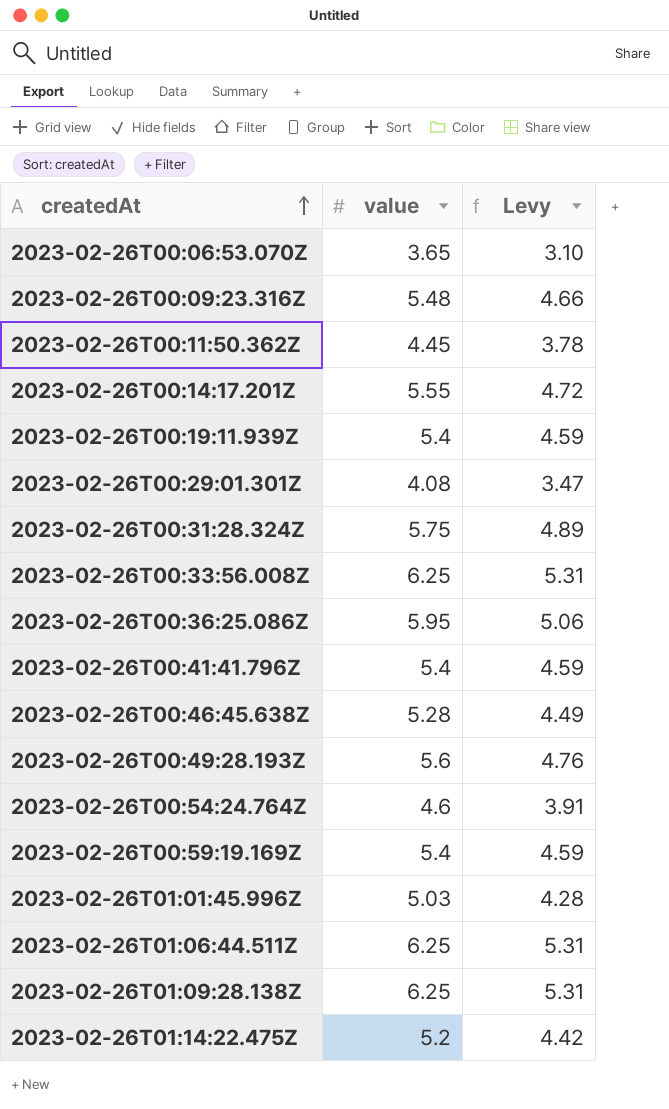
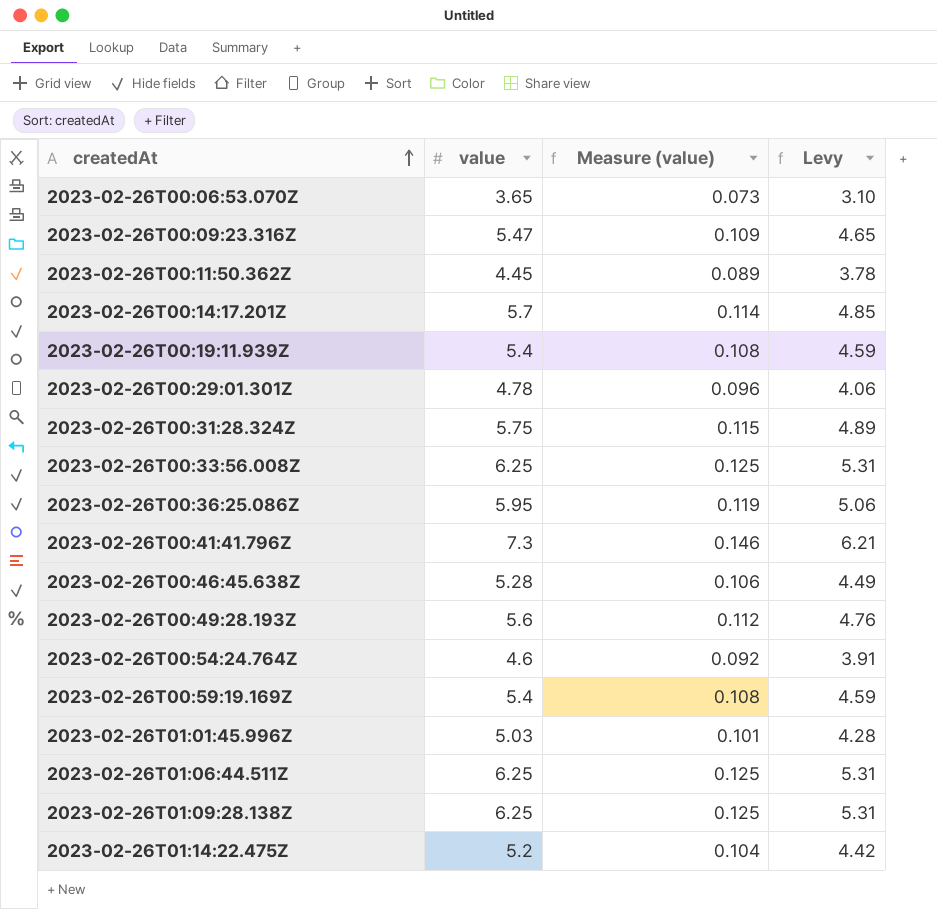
column Measure (value) | formula: none -> [value] * 0.02
2023-02-26T00:09:23.316Z | value: 5.48 -> 5.47
2023-02-26T00:09:23.316Z | Levy: 4.66 -> 4.65
2023-02-26T00:14:17.201Z | value: 5.55 -> 5.7
2023-02-26T00:14:17.201Z | Levy: 4.72 -> 4.85
2023-02-26T00:29:01.301Z | value: 4.08 -> 4.78
2023-02-26T00:29:01.301Z | Levy: 3.47 -> 4.06
2023-02-26T00:41:41.796Z | value: 5.4 -> 7.3
2023-02-26T00:41:41.796Z | Levy: 4.59 -> 6.21

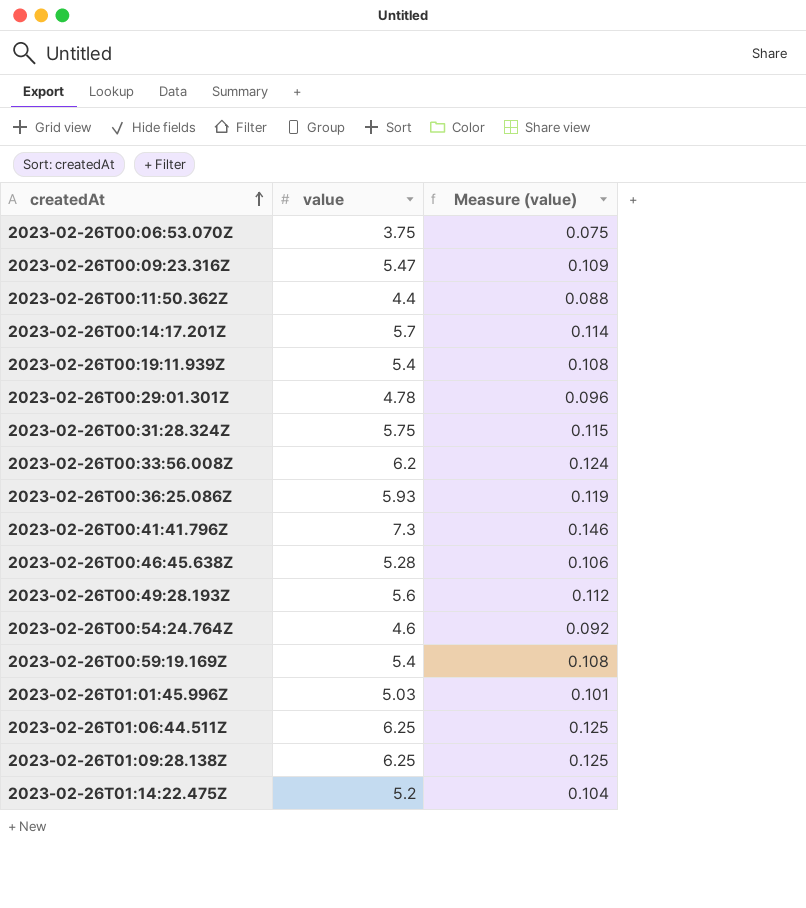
column Levy | formula: [value] * 0.85 -> none
2023-02-26T00:06:53.070Z | value: 3.65 -> 3.75
2023-02-26T00:06:53.070Z | Measure (value): 0.073 -> 0.075
2023-02-26T00:11:50.362Z | value: 4.45 -> 4.4
2023-02-26T00:11:50.362Z | Measure (value): 0.089 -> 0.088
2023-02-26T00:33:56.008Z | value: 6.25 -> 6.2
2023-02-26T00:33:56.008Z | Measure (value): 0.125 -> 0.124
2023-02-26T00:36:25.086Z | value: 5.95 -> 5.93

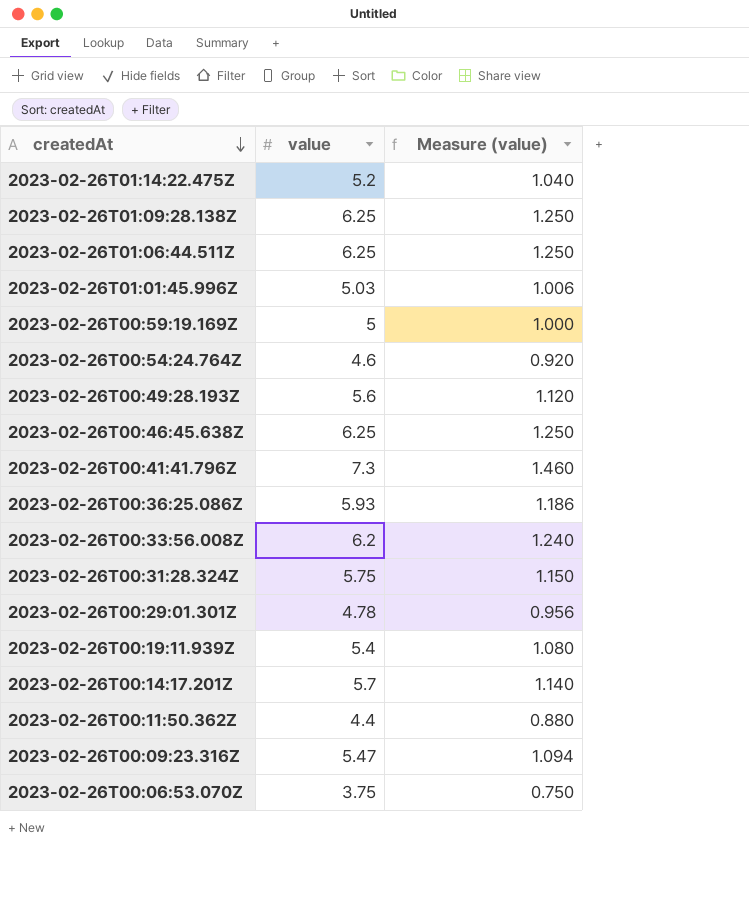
row order: createdAt ascending -> createdAt descending
column Measure (value) | formula: [value] * 0.02 -> [value] * 0.2
2023-02-26T00:59:19.169Z | value: 5.4 -> 5
2023-02-26T00:46:45.638Z | value: 5.28 -> 6.25

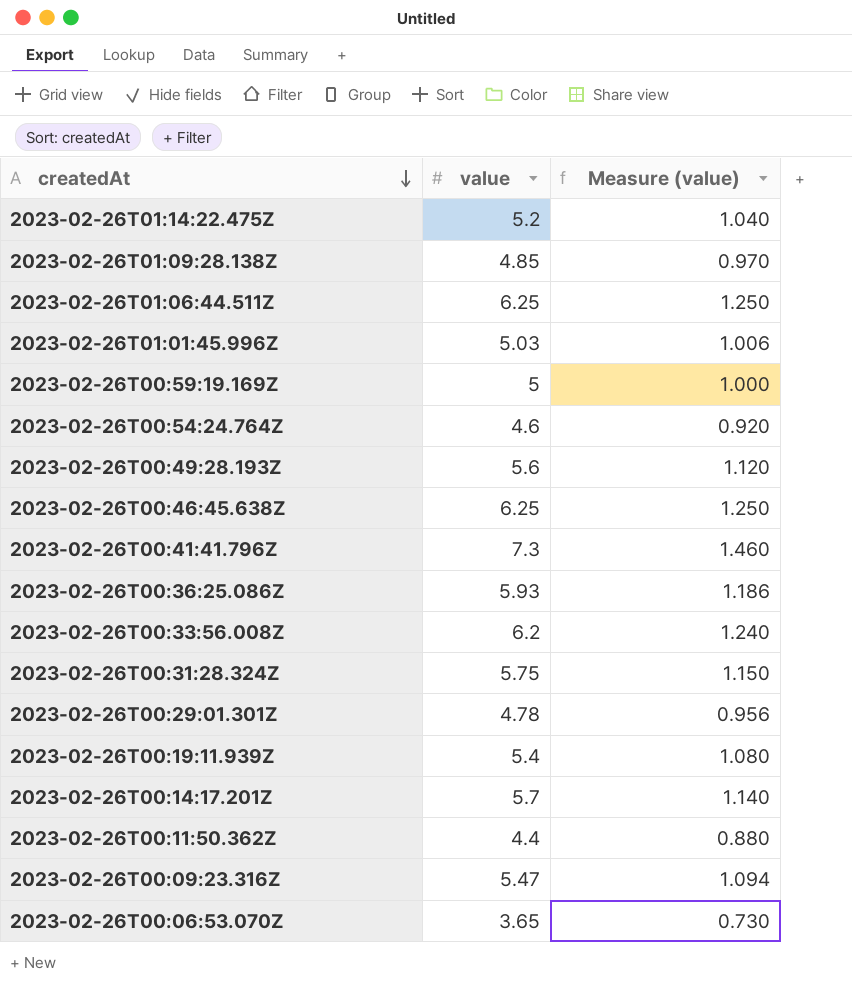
2023-02-26T01:09:28.138Z | value: 6.25 -> 4.85
2023-02-26T01:09:28.138Z | Measure (value): 1.250 -> 0.970
2023-02-26T00:06:53.070Z | value: 3.75 -> 3.65
2023-02-26T00:06:53.070Z | Measure (value): 0.750 -> 0.730

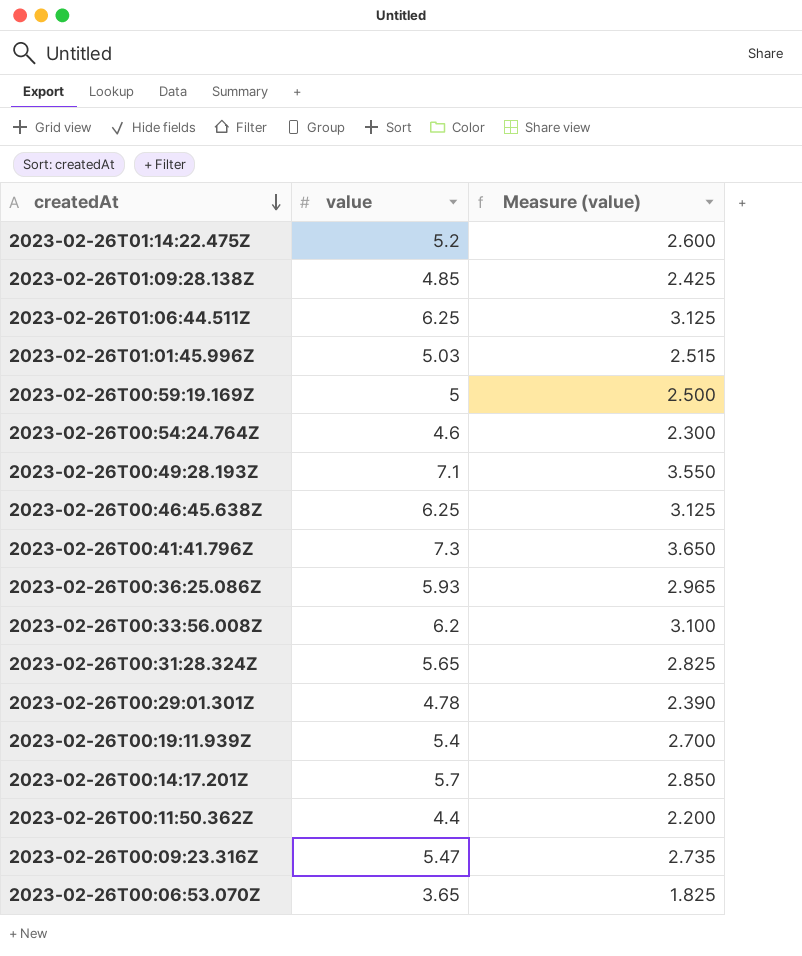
column Measure (value) | formula: [value] * 0.2 -> [value] * 0.5
2023-02-26T00:49:28.193Z | value: 5.6 -> 7.1
2023-02-26T00:31:28.324Z | value: 5.75 -> 5.65

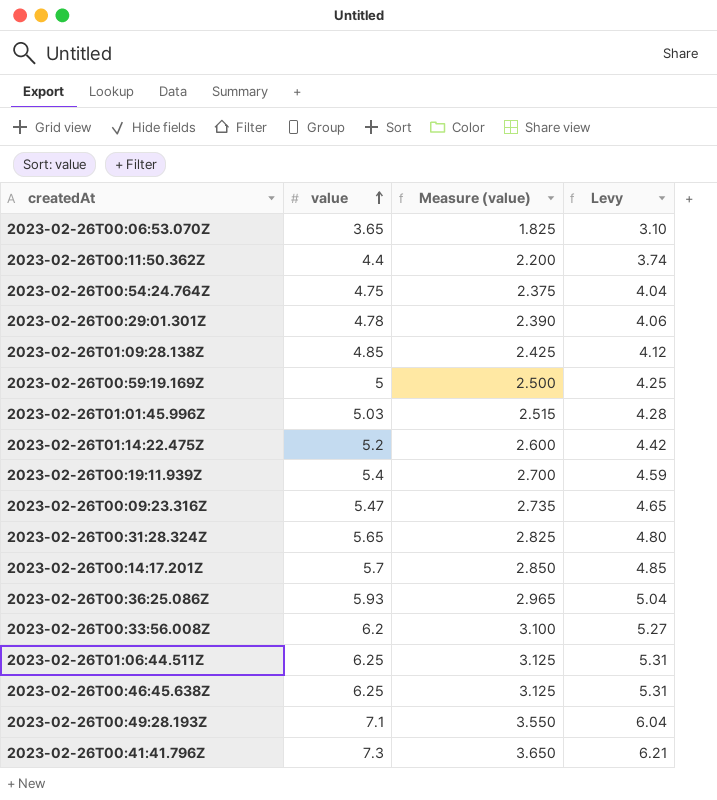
row order: createdAt descending -> value ascending
column Levy | formula: none -> [value] * 0.85
2023-02-26T00:54:24.764Z | value: 4.6 -> 4.75
2023-02-26T00:54:24.764Z | Measure (value): 2.300 -> 2.375

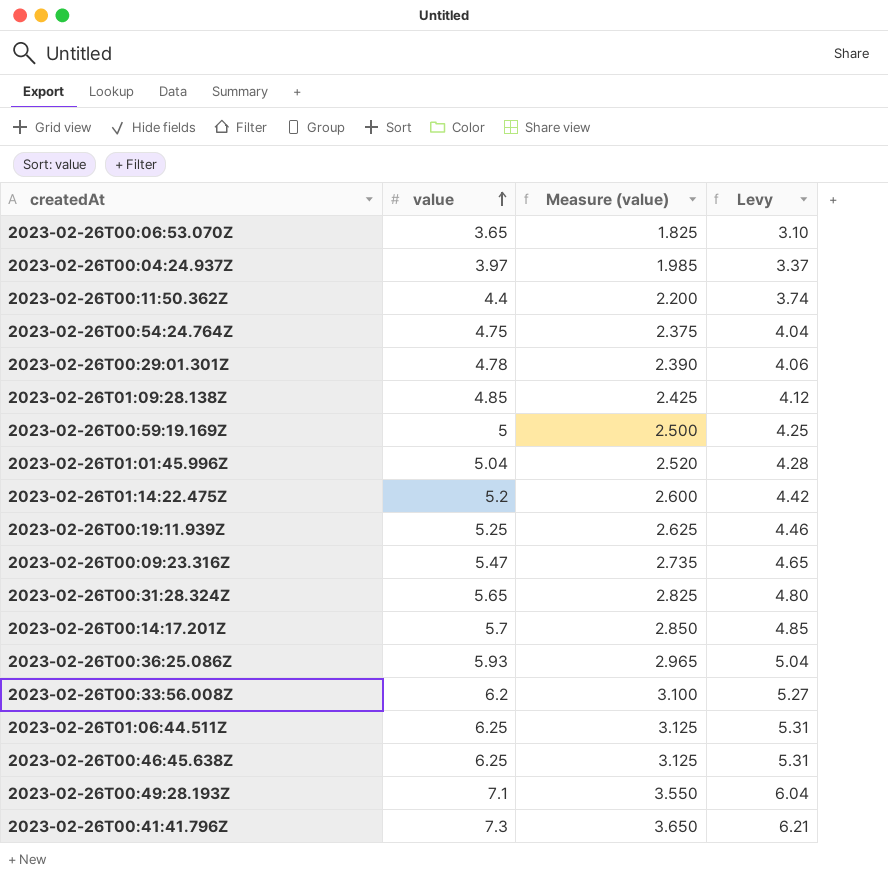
row 2023-02-26T00:04:24.937Z: none -> 3.97 | 1.985 | 3.37
2023-02-26T01:01:45.996Z | value: 5.03 -> 5.04
2023-02-26T01:01:45.996Z | Measure (value): 2.515 -> 2.520
2023-02-26T00:19:11.939Z | value: 5.4 -> 5.25
2023-02-26T00:19:11.939Z | Measure (value): 2.700 -> 2.625
2023-02-26T00:19:11.939Z | Levy: 4.59 -> 4.46

